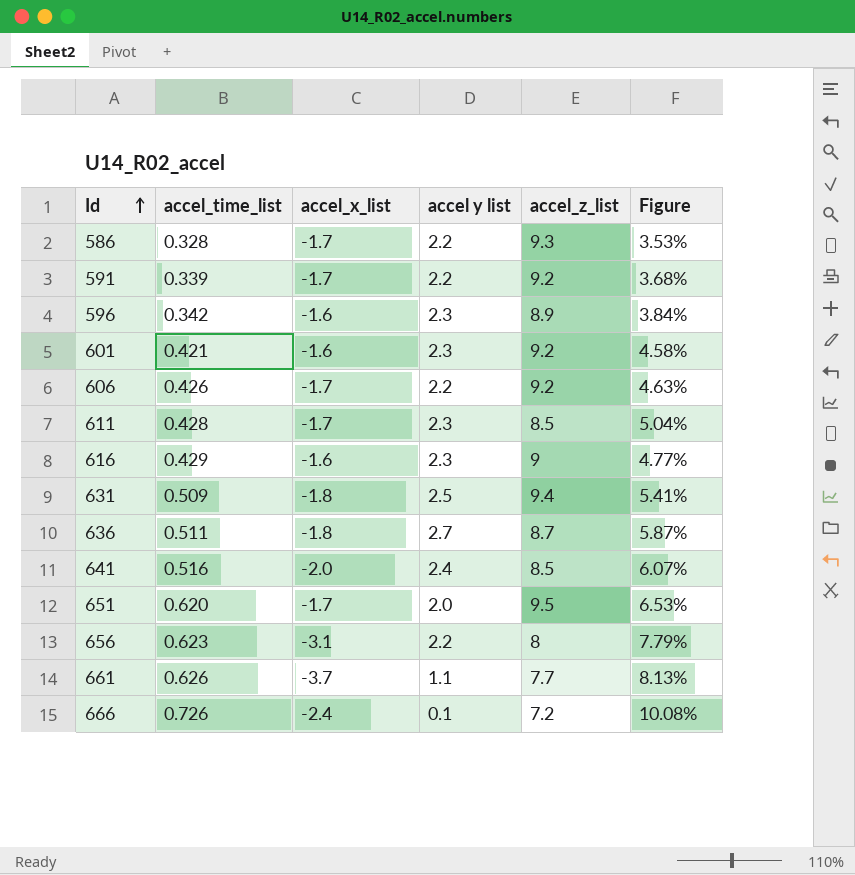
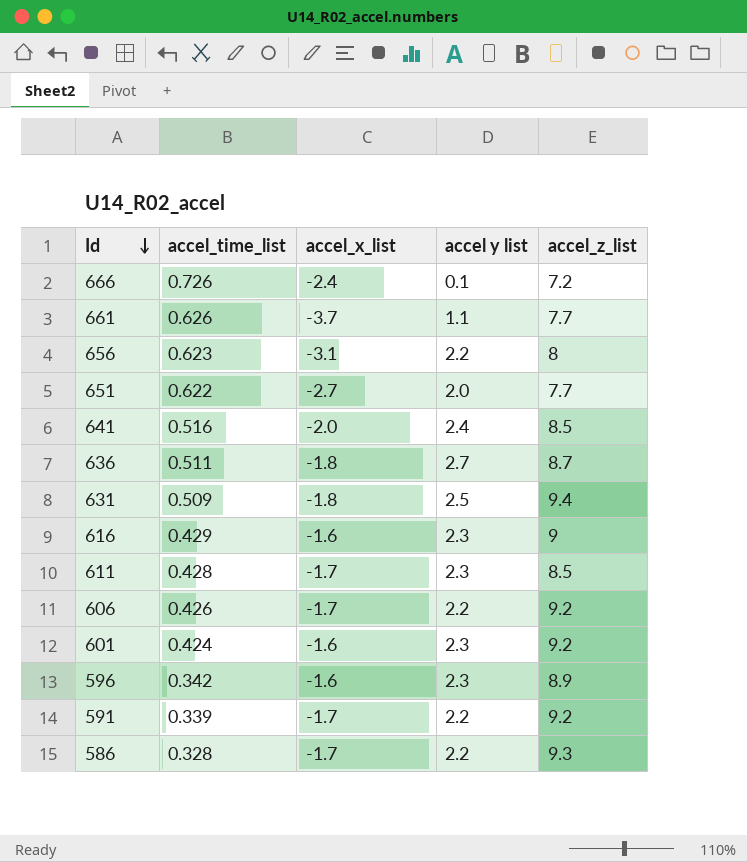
row order: Id ascending -> Id descending
column Figure | formula: [accel_time_list] / [accel_z_list] -> none
651 | accel_time_list: 0.620 -> 0.622
651 | accel_x_list: -1.7 -> -2.7
651 | accel_z_list: 9.5 -> 7.7
601 | accel_time_list: 0.421 -> 0.424

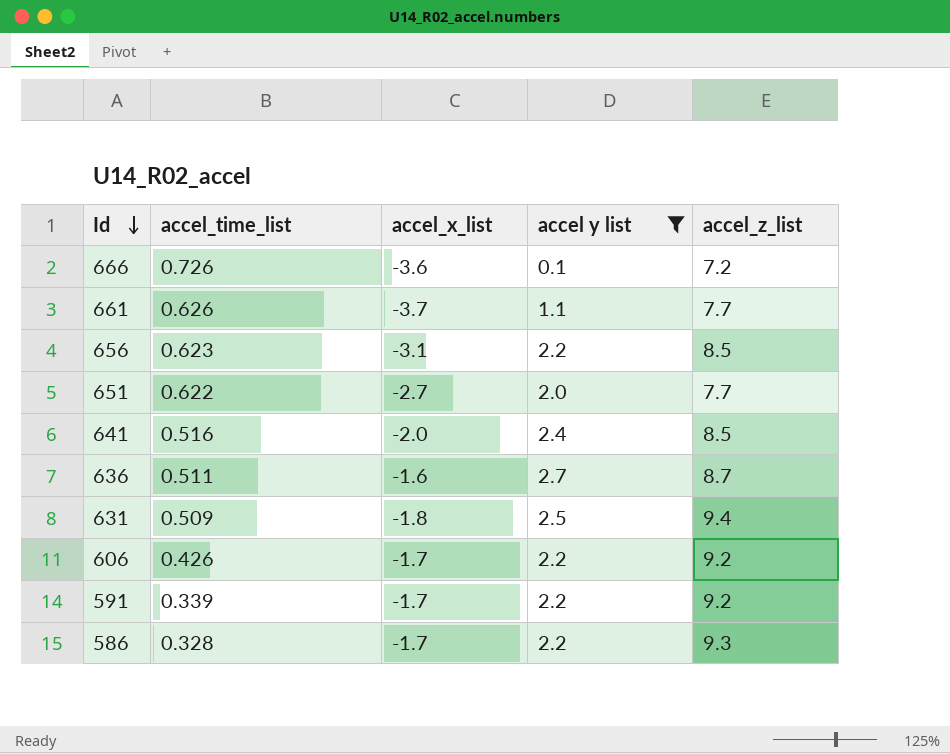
filter: none -> accel y list != 2.3
666 | accel_x_list: -2.4 -> -3.6
656 | accel_z_list: 8 -> 8.5
636 | accel_x_list: -1.8 -> -1.6

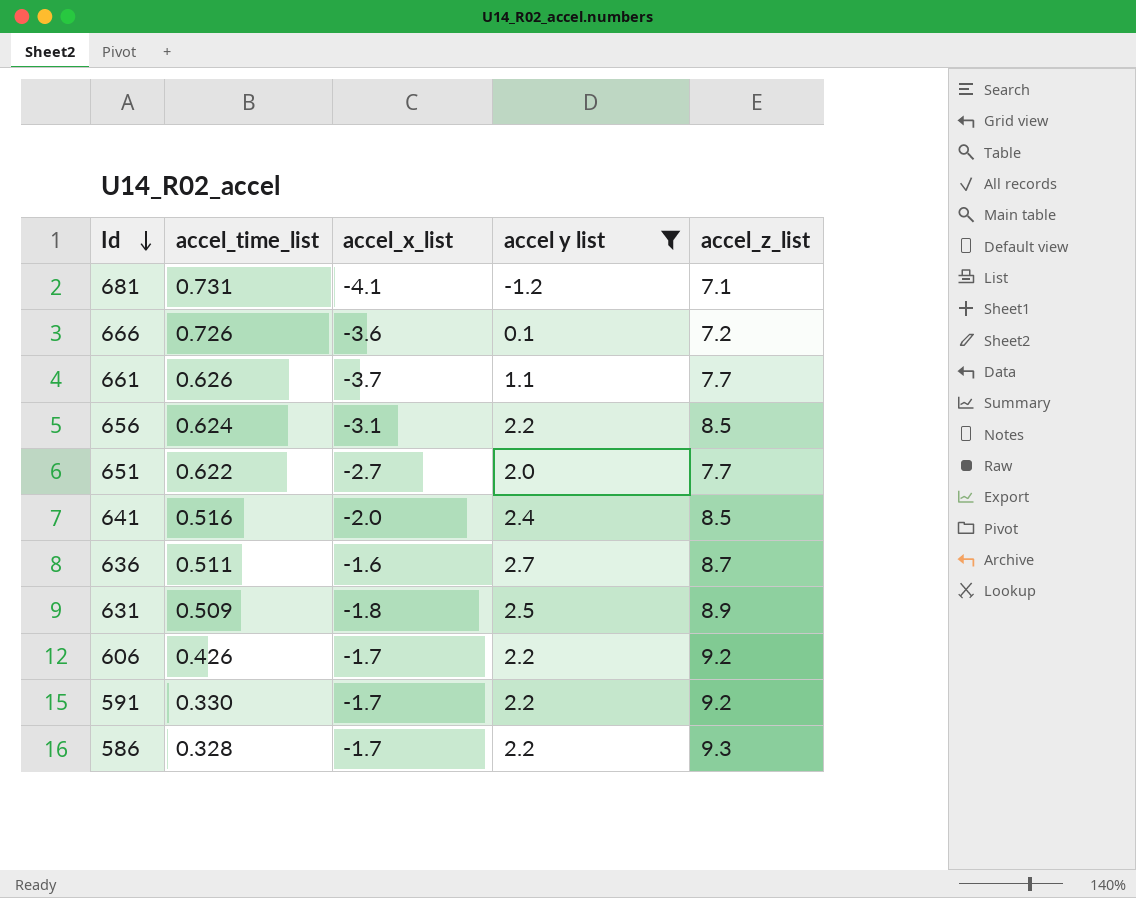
row 681: none -> 0.731 | -4.1 | -1.2 | 7.1
656 | accel_time_list: 0.623 -> 0.624
631 | accel_z_list: 9.4 -> 8.9
591 | accel_time_list: 0.339 -> 0.330

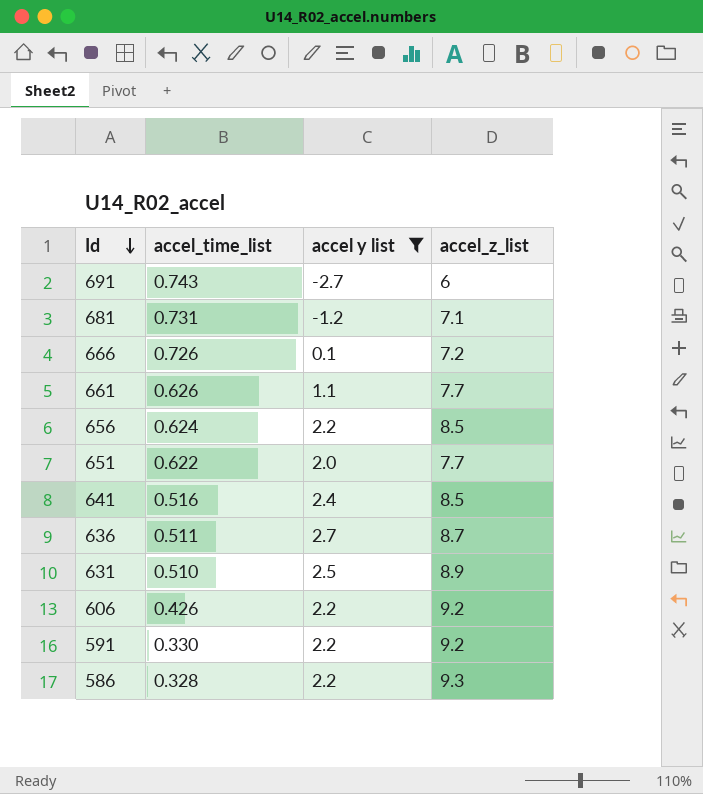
column accel_x_list | position: 3 -> none
row 691: none -> 0.743 | -2.7 | 6
631 | accel_time_list: 0.509 -> 0.510

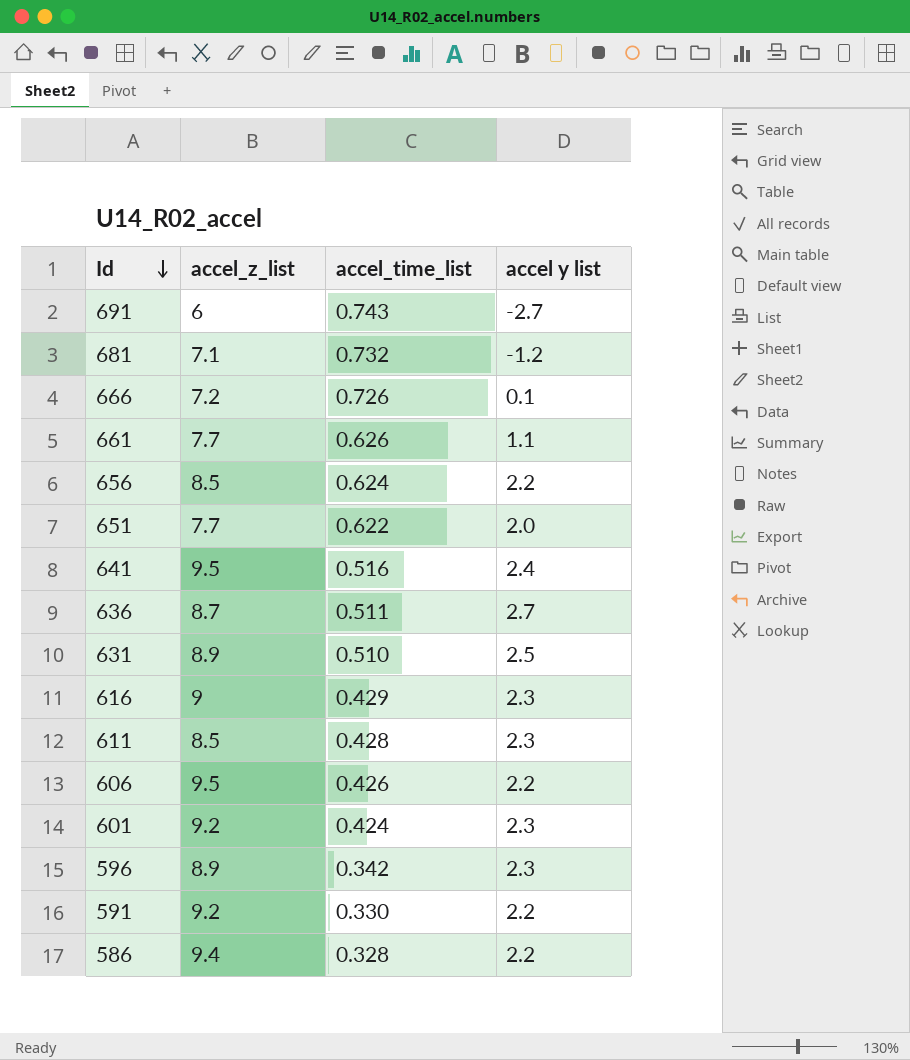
filter: accel y list != 2.3 -> none
column accel_z_list | position: 4 -> 2
681 | accel_time_list: 0.731 -> 0.732
641 | accel_z_list: 8.5 -> 9.5
606 | accel_z_list: 9.2 -> 9.5
586 | accel_z_list: 9.3 -> 9.4

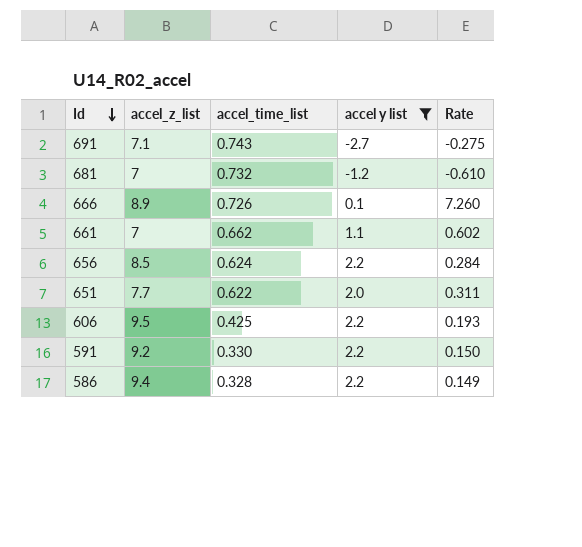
filter: none -> accel y list <= 2.2
column Rate | formula: none -> [accel_time_list] / [accel y list]
691 | accel_z_list: 6 -> 7.1
681 | accel_z_list: 7.1 -> 7
666 | accel_z_list: 7.2 -> 8.9
661 | accel_z_list: 7.7 -> 7
661 | accel_time_list: 0.626 -> 0.662
606 | accel_time_list: 0.426 -> 0.425

